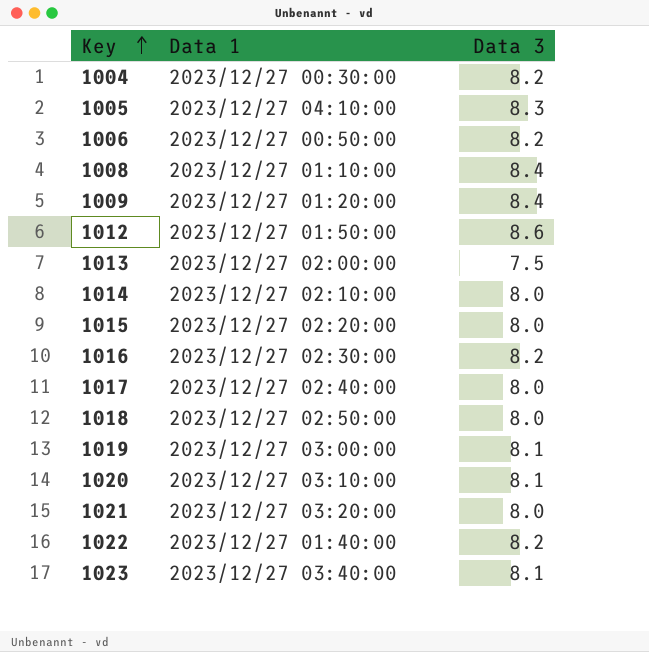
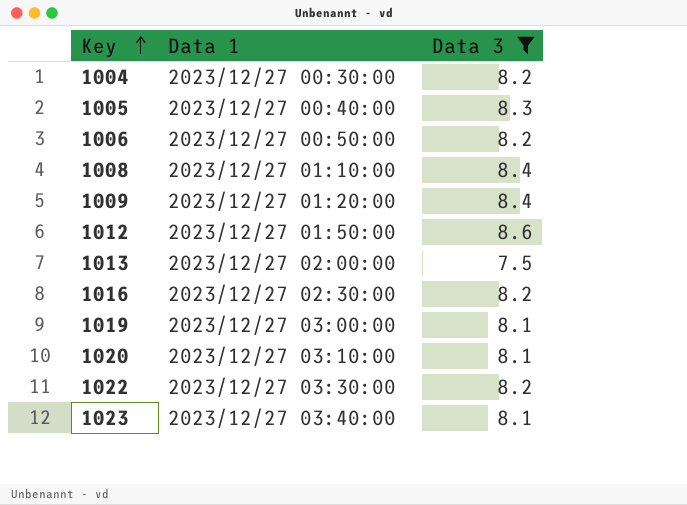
filter: none -> Data 3 != 8.0
1005 | Data 1: 2023/12/27 04:10:00 -> 2023/12/27 00:40:00
1022 | Data 1: 2023/12/27 01:40:00 -> 2023/12/27 03:30:00

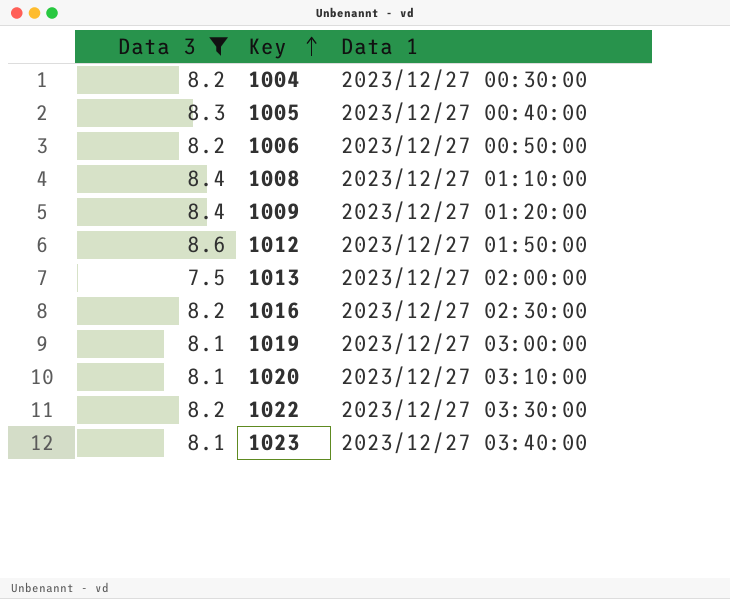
column Data 3 | position: 3 -> 1

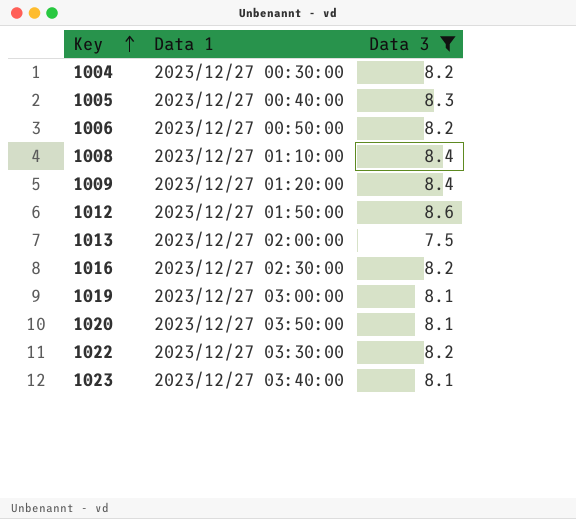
column Data 3 | position: 1 -> 3
1020 | Data 1: 2023/12/27 03:10:00 -> 2023/12/27 03:50:00

